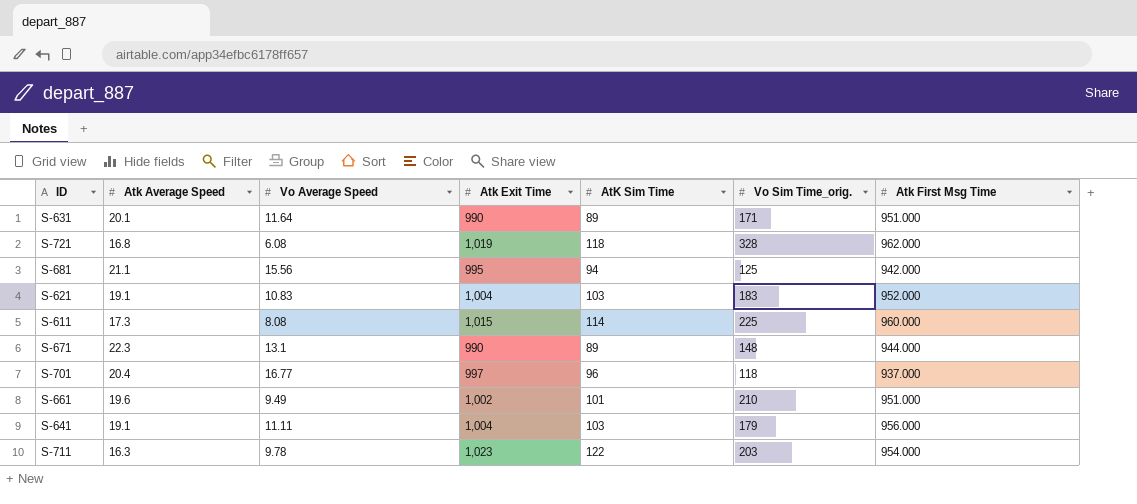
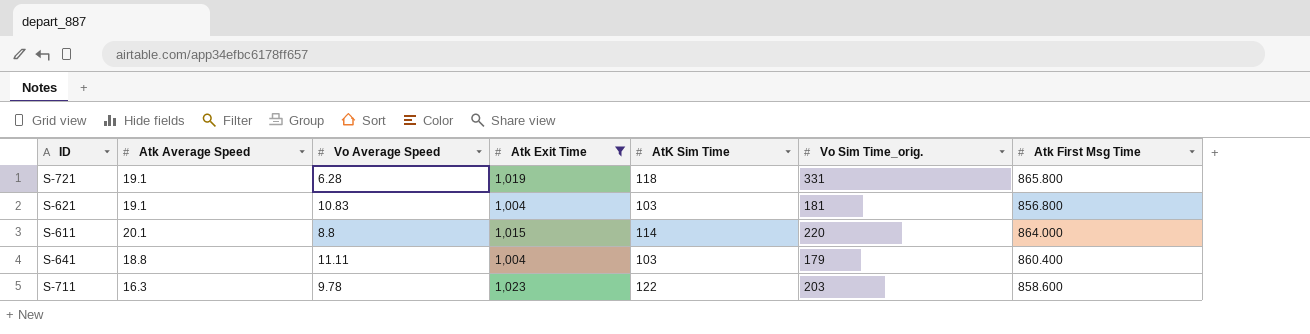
filter: none -> Atk Exit Time >= 1,004
S-721 | Atk Average Speed: 16.8 -> 19.1
S-721 | Vo Average Speed: 6.08 -> 6.28
S-721 | Vo Sim Time_orig.: 328 -> 331
S-721 | Atk First Msg Time: 962.000 -> 865.800
S-621 | Vo Sim Time_orig.: 183 -> 181
S-621 | Atk First Msg Time: 952.000 -> 856.800
S-611 | Atk Average Speed: 17.3 -> 20.1
S-611 | Vo Average Speed: 8.08 -> 8.8
S-611 | Vo Sim Time_orig.: 225 -> 220
S-611 | Atk First Msg Time: 960.000 -> 864.000
S-641 | Atk Average Speed: 19.1 -> 18.8
S-641 | Atk First Msg Time: 956.000 -> 860.400
S-711 | Atk First Msg Time: 954.000 -> 858.600

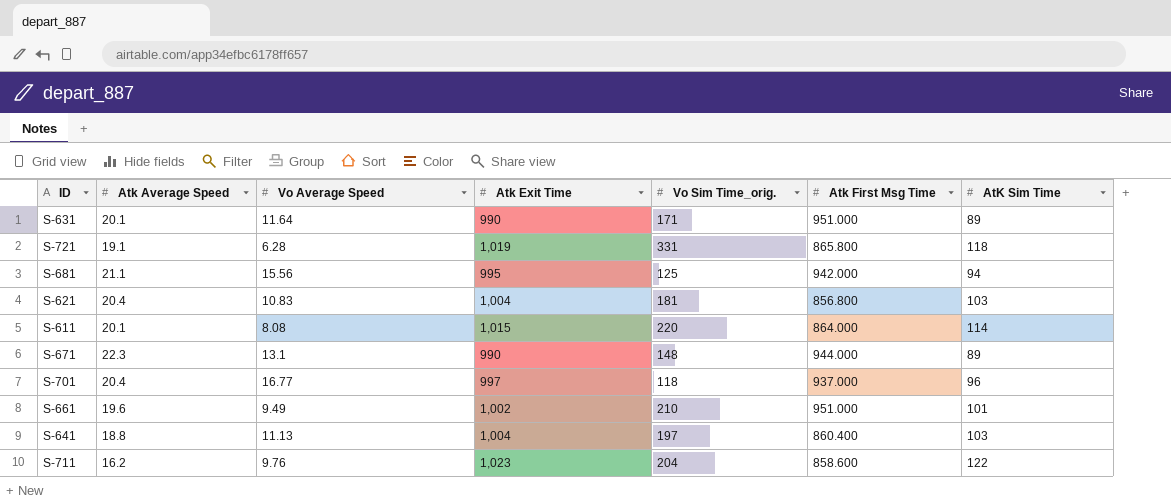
filter: Atk Exit Time >= 1,004 -> none
column AtK Sim Time | position: 5 -> 7
S-621 | Atk Average Speed: 19.1 -> 20.4
S-611 | Vo Average Speed: 8.8 -> 8.08
S-641 | Vo Average Speed: 11.11 -> 11.13
S-641 | Vo Sim Time_orig.: 179 -> 197
S-711 | Atk Average Speed: 16.3 -> 16.2
S-711 | Vo Average Speed: 9.78 -> 9.76
S-711 | Vo Sim Time_orig.: 203 -> 204

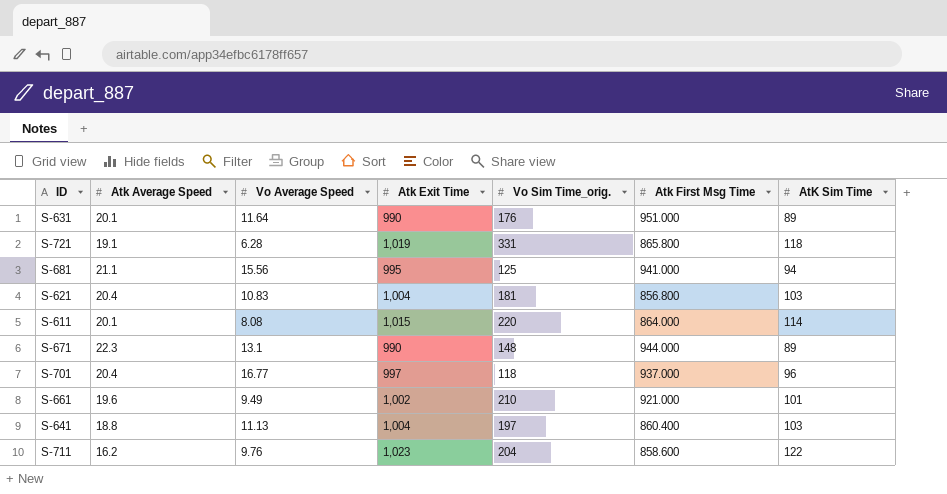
S-631 | Vo Sim Time_orig.: 171 -> 176
S-681 | Atk First Msg Time: 942.000 -> 941.000
S-661 | Atk First Msg Time: 951.000 -> 921.000

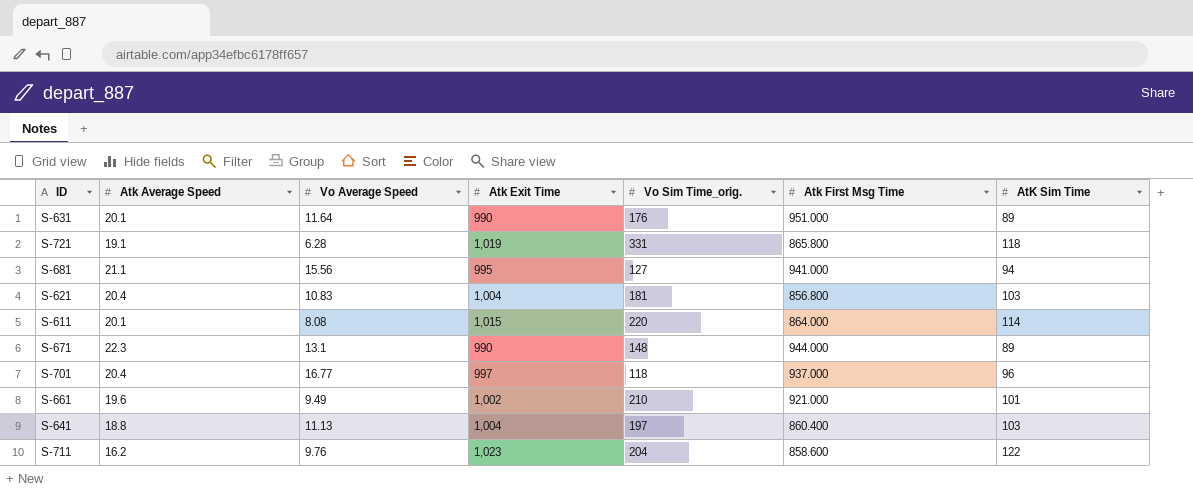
S-681 | Vo Sim Time_orig.: 125 -> 127

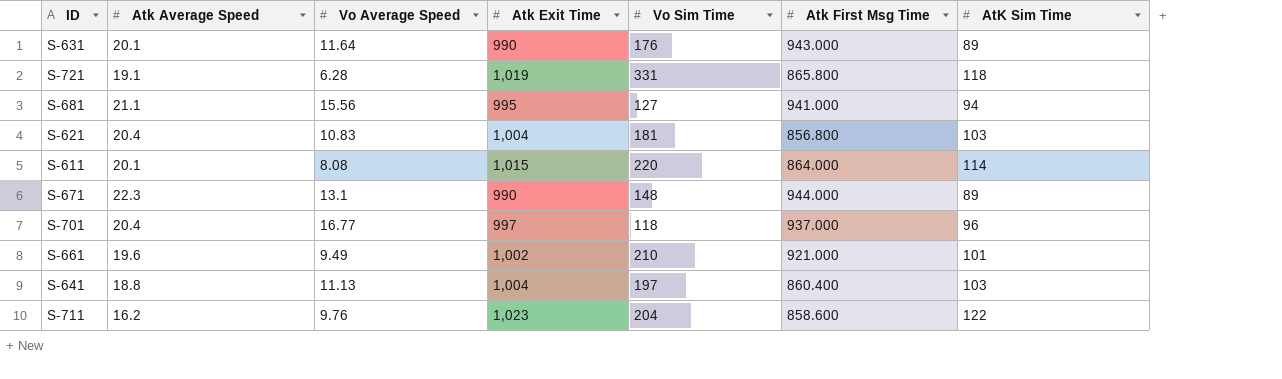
column name: Vo Sim Time_orig. -> Vo Sim Time
S-631 | Atk First Msg Time: 951.000 -> 943.000

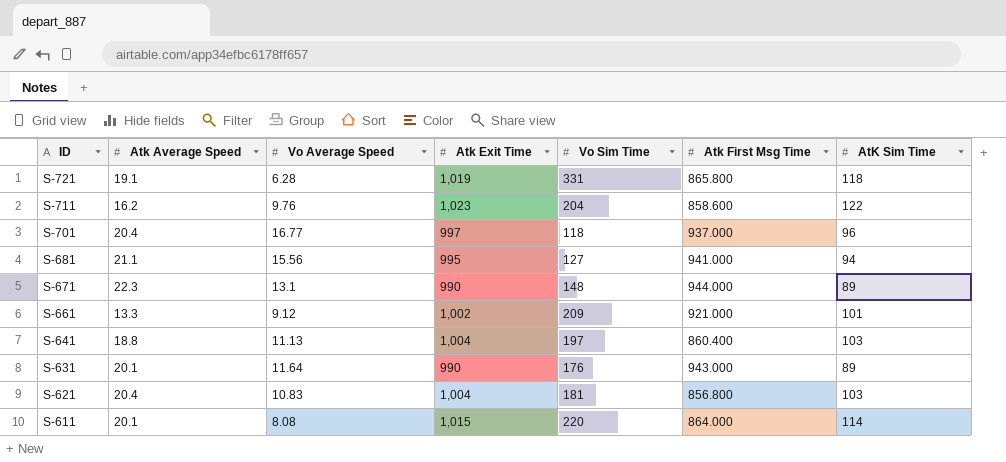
row order: none -> ID descending
S-661 | Atk Average Speed: 19.6 -> 13.3
S-661 | Vo Average Speed: 9.49 -> 9.12
S-661 | Vo Sim Time: 210 -> 209

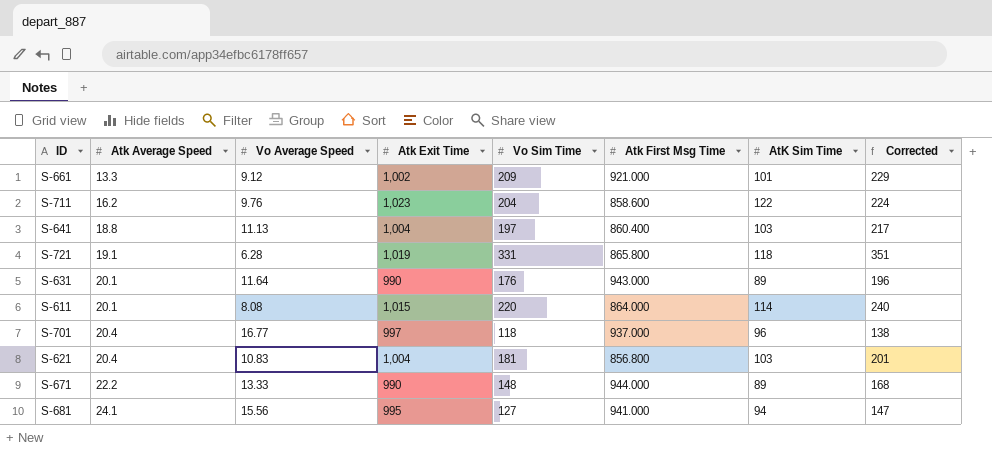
row order: ID descending -> Atk Average Speed ascending
column Corrected | formula: none -> [Vo Sim Time] + 20
S-671 | Atk Average Speed: 22.3 -> 22.2
S-671 | Vo Average Speed: 13.1 -> 13.33
S-681 | Atk Average Speed: 21.1 -> 24.1

